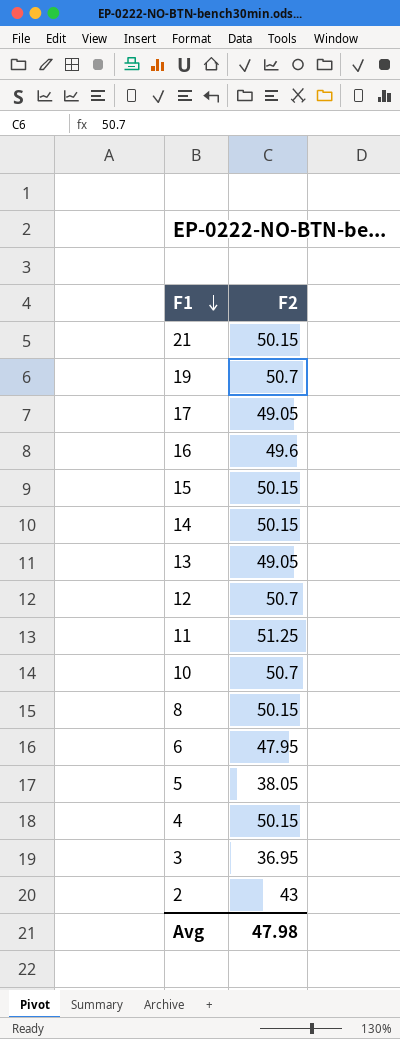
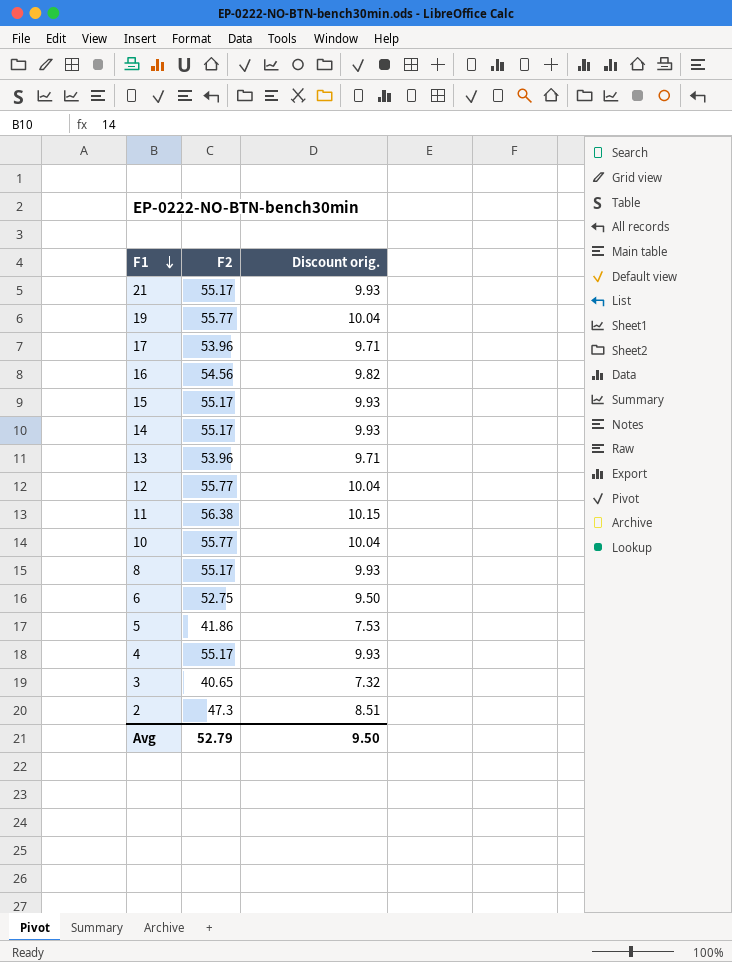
column Discount orig. | formula: none -> [F2] * 0.18
21 | F2: 50.15 -> 55.17
19 | F2: 50.7 -> 55.77
17 | F2: 49.05 -> 53.96
16 | F2: 49.6 -> 54.56
15 | F2: 50.15 -> 55.17
14 | F2: 50.15 -> 55.17
13 | F2: 49.05 -> 53.96
12 | F2: 50.7 -> 55.77
11 | F2: 51.25 -> 56.38
10 | F2: 50.7 -> 55.77
8 | F2: 50.15 -> 55.17
6 | F2: 47.95 -> 52.75
5 | F2: 38.05 -> 41.86
4 | F2: 50.15 -> 55.17
3 | F2: 36.95 -> 40.65
2 | F2: 43 -> 47.3
Avg | F2: 47.98 -> 52.79

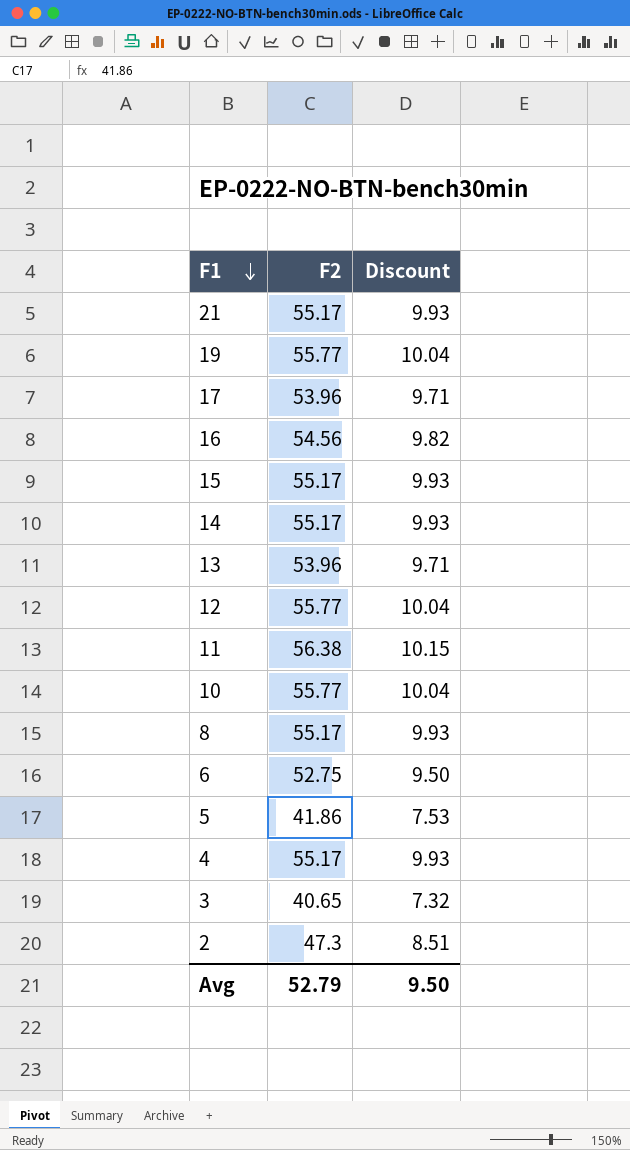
column name: Discount orig. -> Discount

